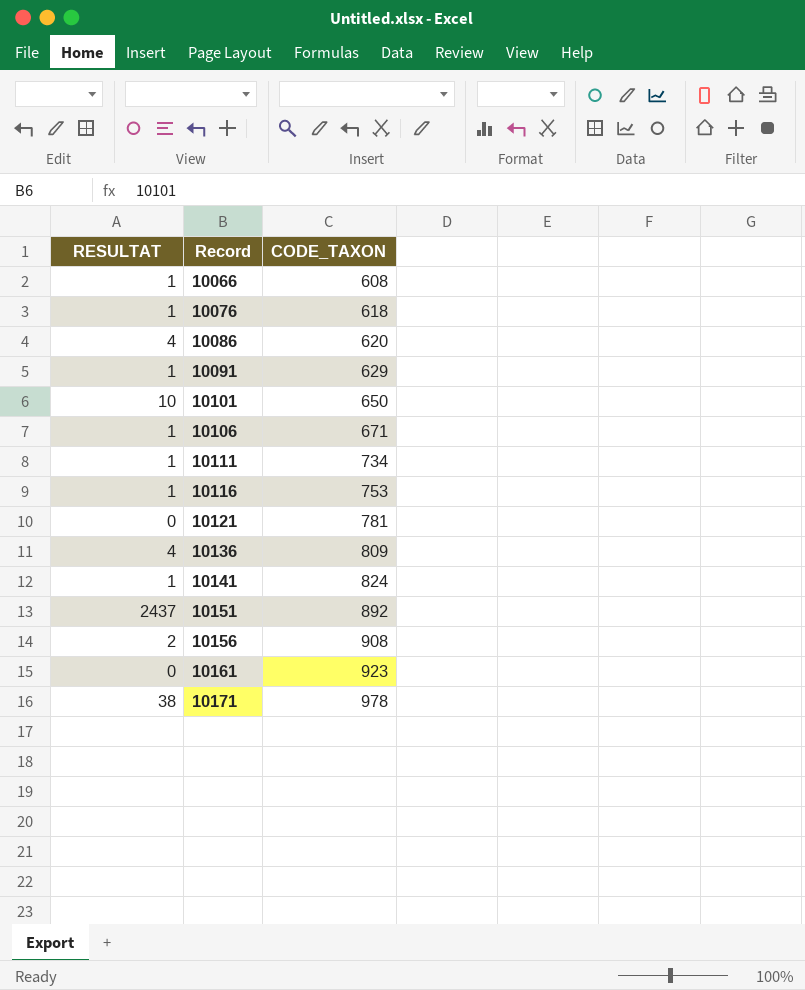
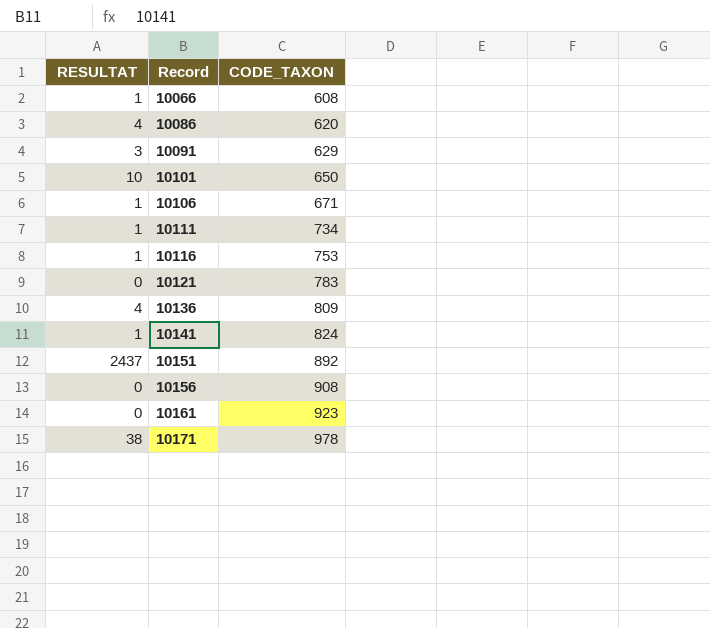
row 10076: 1 | 618 -> none
10091 | RESULTAT: 1 -> 3
10121 | CODE_TAXON: 781 -> 783
10156 | RESULTAT: 2 -> 0

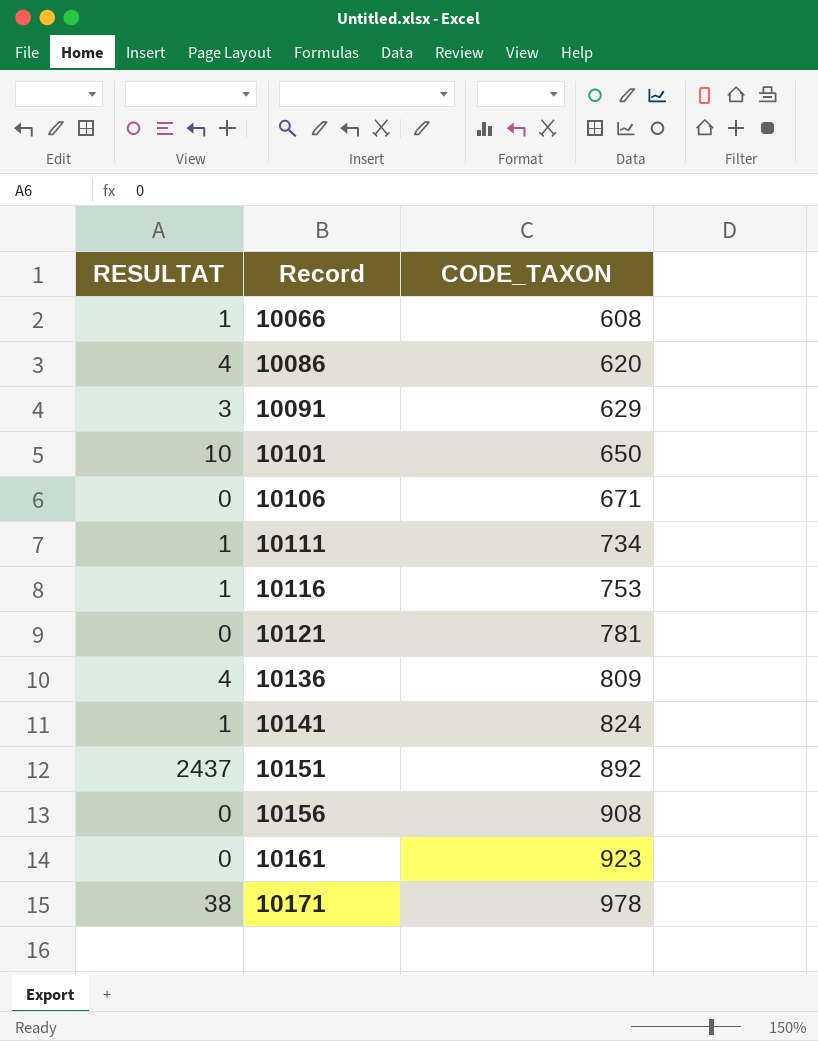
10106 | RESULTAT: 1 -> 0
10121 | CODE_TAXON: 783 -> 781

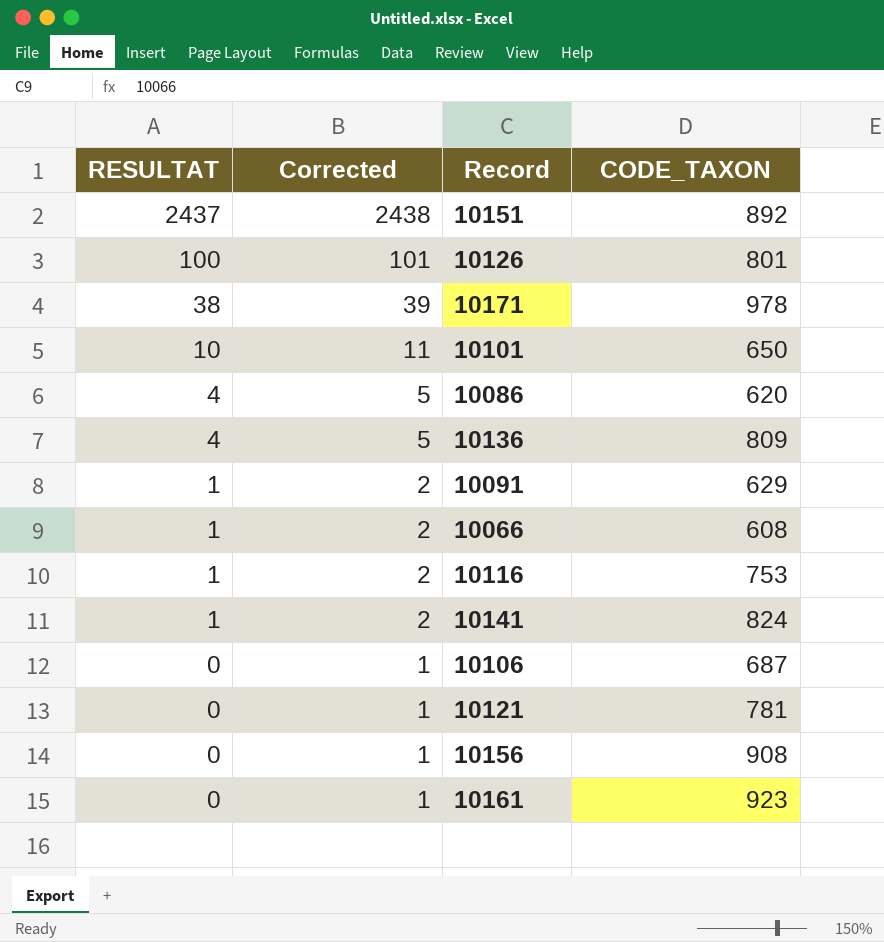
row order: Record ascending -> RESULTAT descending
column Corrected | formula: none -> [RESULTAT] + 1
row 10111: 1 | 734 -> none
row 10126: none -> 100 | 101 | 801
10091 | RESULTAT: 3 -> 1
10106 | CODE_TAXON: 671 -> 687

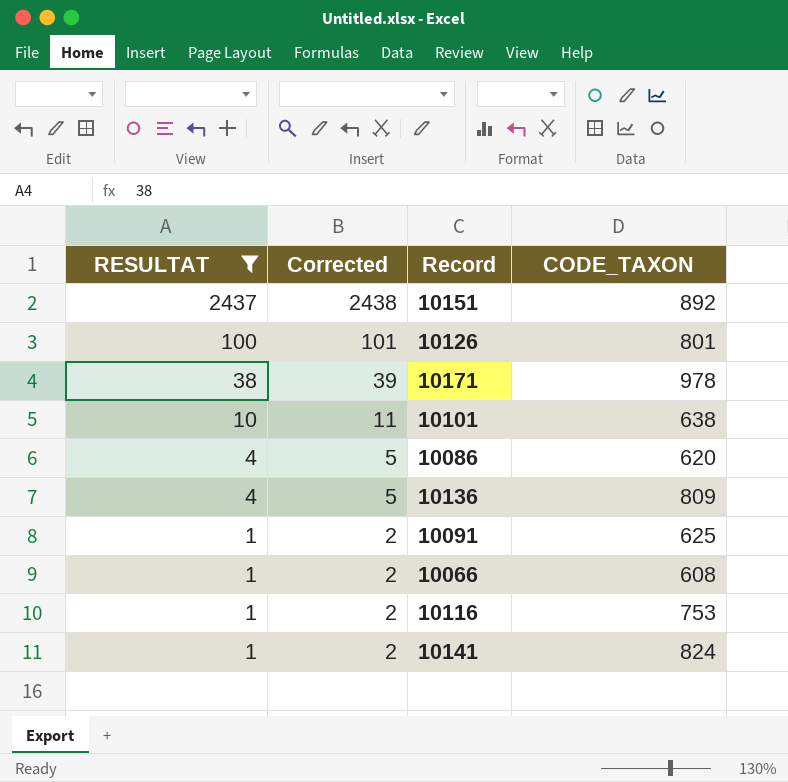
filter: none -> RESULTAT != 0
10101 | CODE_TAXON: 650 -> 638
10091 | CODE_TAXON: 629 -> 625

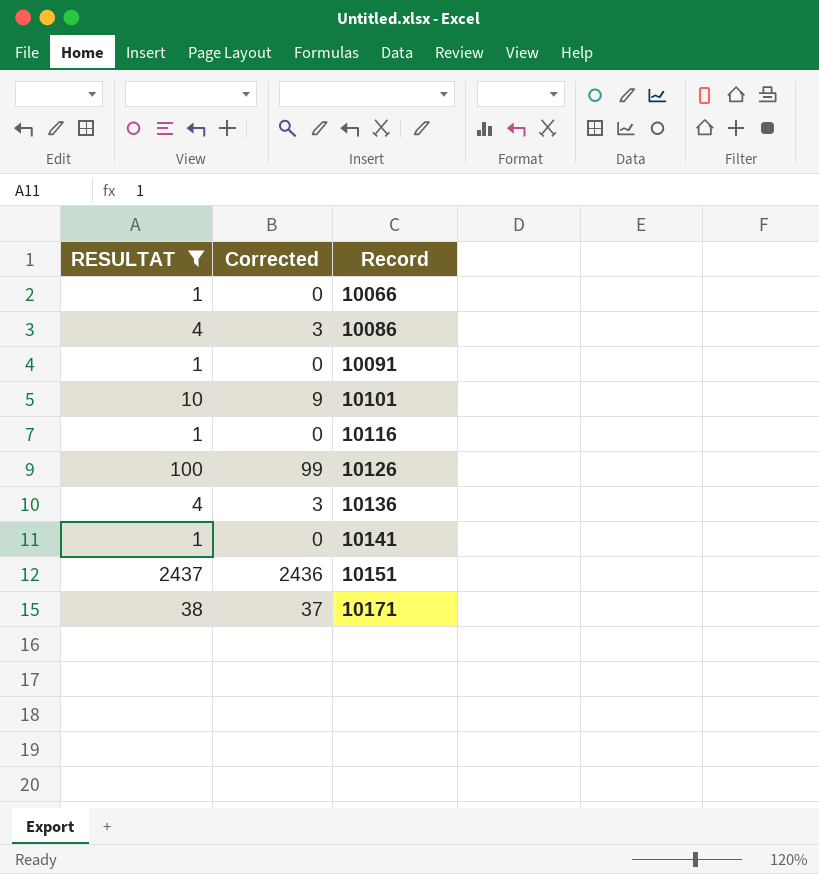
row order: RESULTAT descending -> Record ascending
column CODE_TAXON | position: 4 -> none
column Corrected | formula: [RESULTAT] + 1 -> [RESULTAT] - 1

